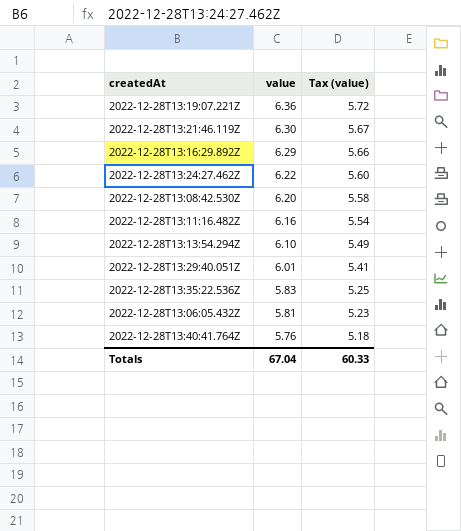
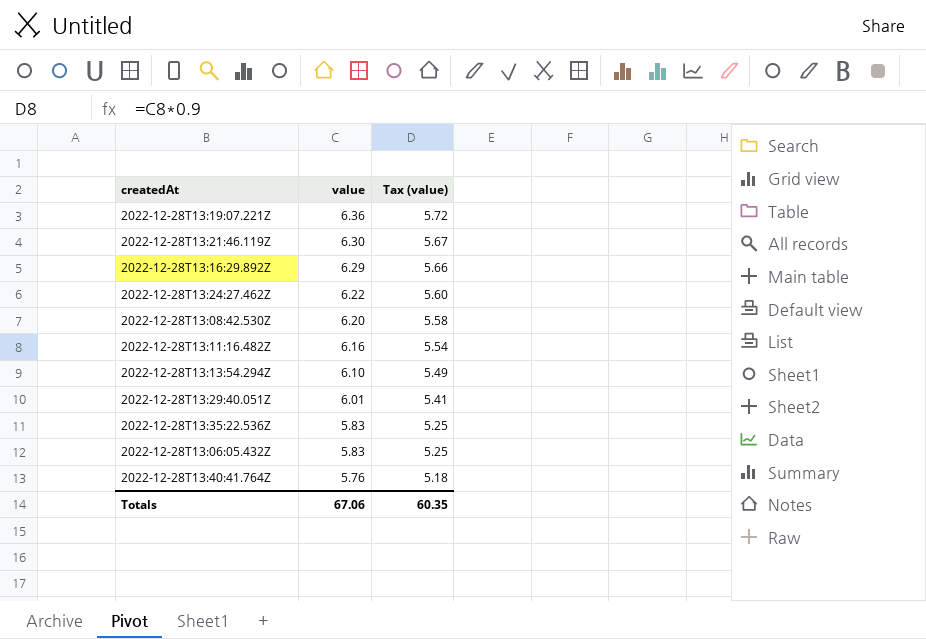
2022-12-28T13:06:05.432Z | value: 5.81 -> 5.83
2022-12-28T13:06:05.432Z | Tax (value): 5.23 -> 5.25
Totals | value: 67.04 -> 67.06
Totals | Tax (value): 60.33 -> 60.35

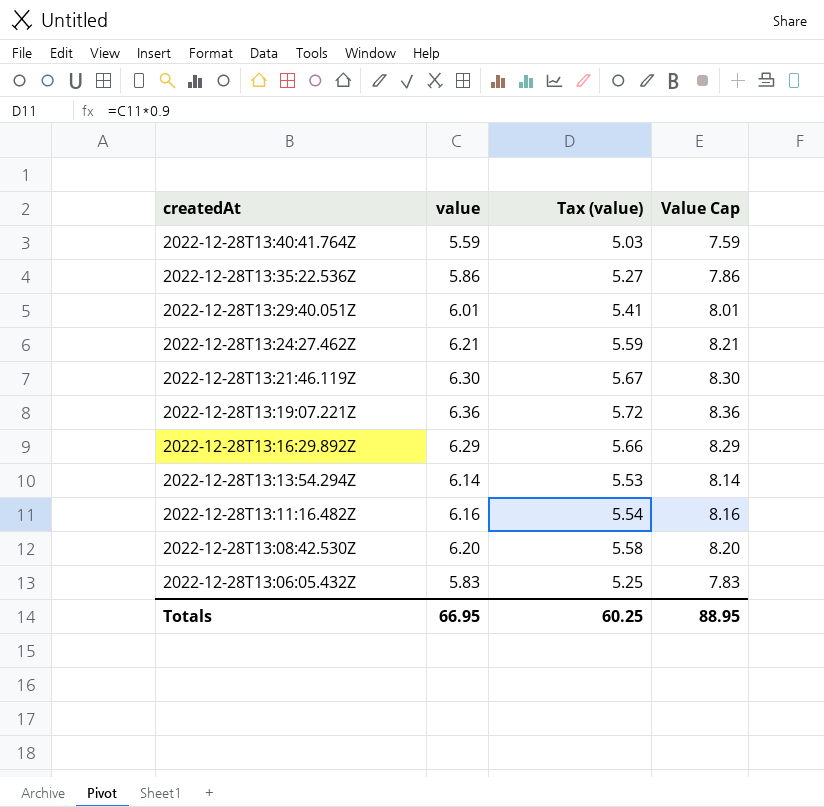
row order: value descending -> createdAt descending
column Value Cap | formula: none -> [value] + 2
2022-12-28T13:40:41.764Z | value: 5.76 -> 5.59
2022-12-28T13:40:41.764Z | Tax (value): 5.18 -> 5.03
2022-12-28T13:35:22.536Z | value: 5.83 -> 5.86
2022-12-28T13:35:22.536Z | Tax (value): 5.25 -> 5.27
2022-12-28T13:24:27.462Z | value: 6.22 -> 6.21
2022-12-28T13:24:27.462Z | Tax (value): 5.60 -> 5.59
2022-12-28T13:13:54.294Z | value: 6.10 -> 6.14
2022-12-28T13:13:54.294Z | Tax (value): 5.49 -> 5.53
Totals | value: 67.06 -> 66.95
Totals | Tax (value): 60.35 -> 60.25

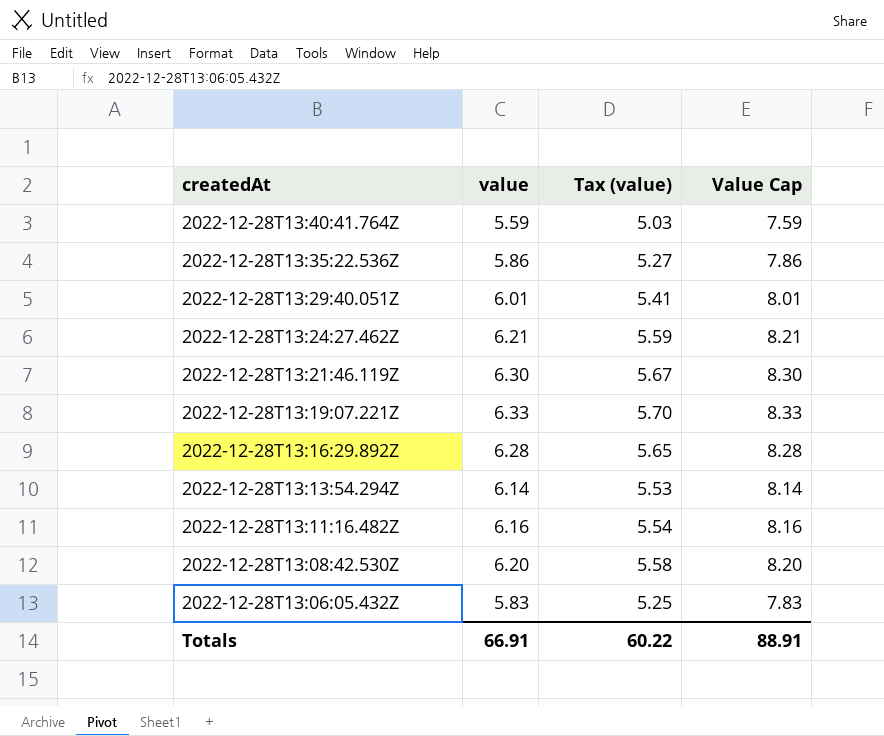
2022-12-28T13:19:07.221Z | value: 6.36 -> 6.33
2022-12-28T13:19:07.221Z | Tax (value): 5.72 -> 5.70
2022-12-28T13:19:07.221Z | Value Cap: 8.36 -> 8.33
2022-12-28T13:16:29.892Z | value: 6.29 -> 6.28
2022-12-28T13:16:29.892Z | Tax (value): 5.66 -> 5.65
2022-12-28T13:16:29.892Z | Value Cap: 8.29 -> 8.28
Totals | value: 66.95 -> 66.91
Totals | Tax (value): 60.25 -> 60.22
Totals | Value Cap: 88.95 -> 88.91

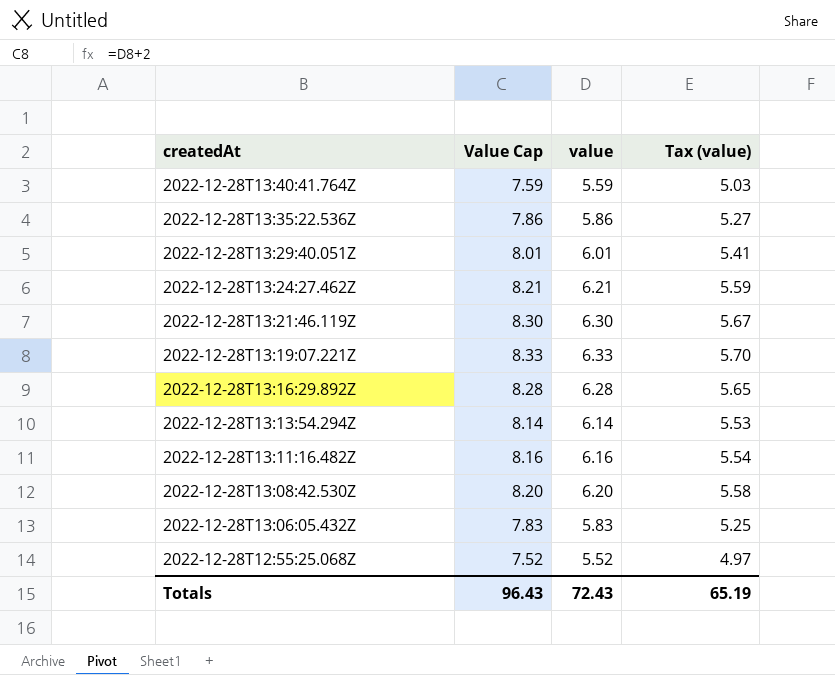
column Value Cap | position: 4 -> 2
row 2022-12-28T12:55:25.068Z: none -> 7.52 | 5.52 | 4.97
Totals | Value Cap: 88.91 -> 96.43
Totals | value: 66.91 -> 72.43
Totals | Tax (value): 60.22 -> 65.19

